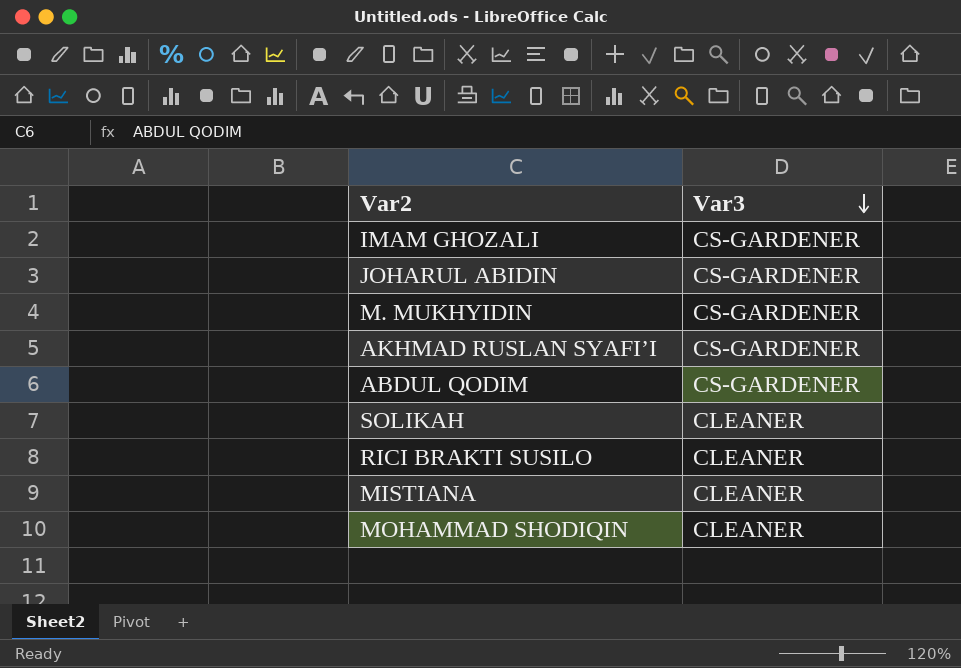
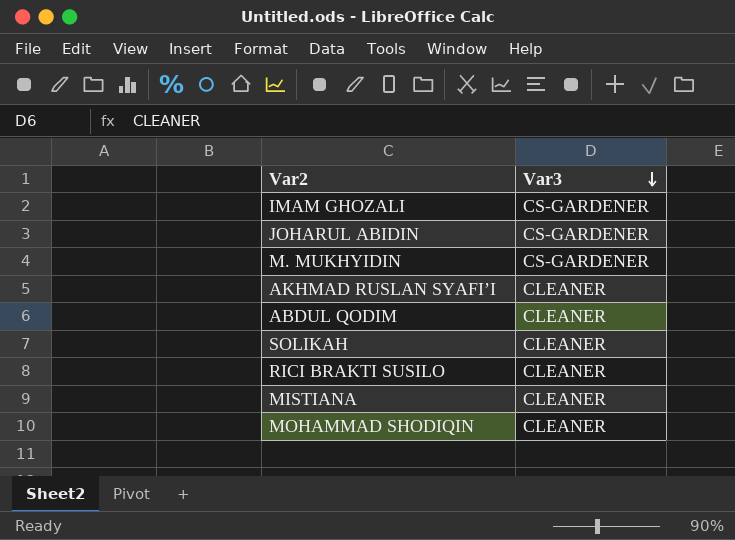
AKHMAD RUSLAN SYAFI’I | Var3: CS-GARDENER -> CLEANER
ABDUL QODIM | Var3: CS-GARDENER -> CLEANER

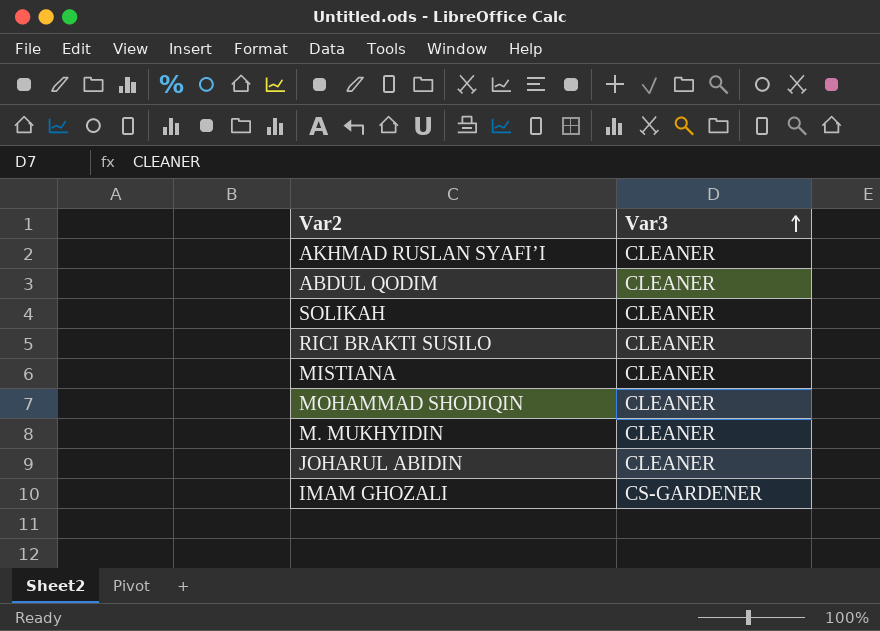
row order: Var3 descending -> Var3 ascending
M. MUKHYIDIN | Var3: CS-GARDENER -> CLEANER
JOHARUL ABIDIN | Var3: CS-GARDENER -> CLEANER

